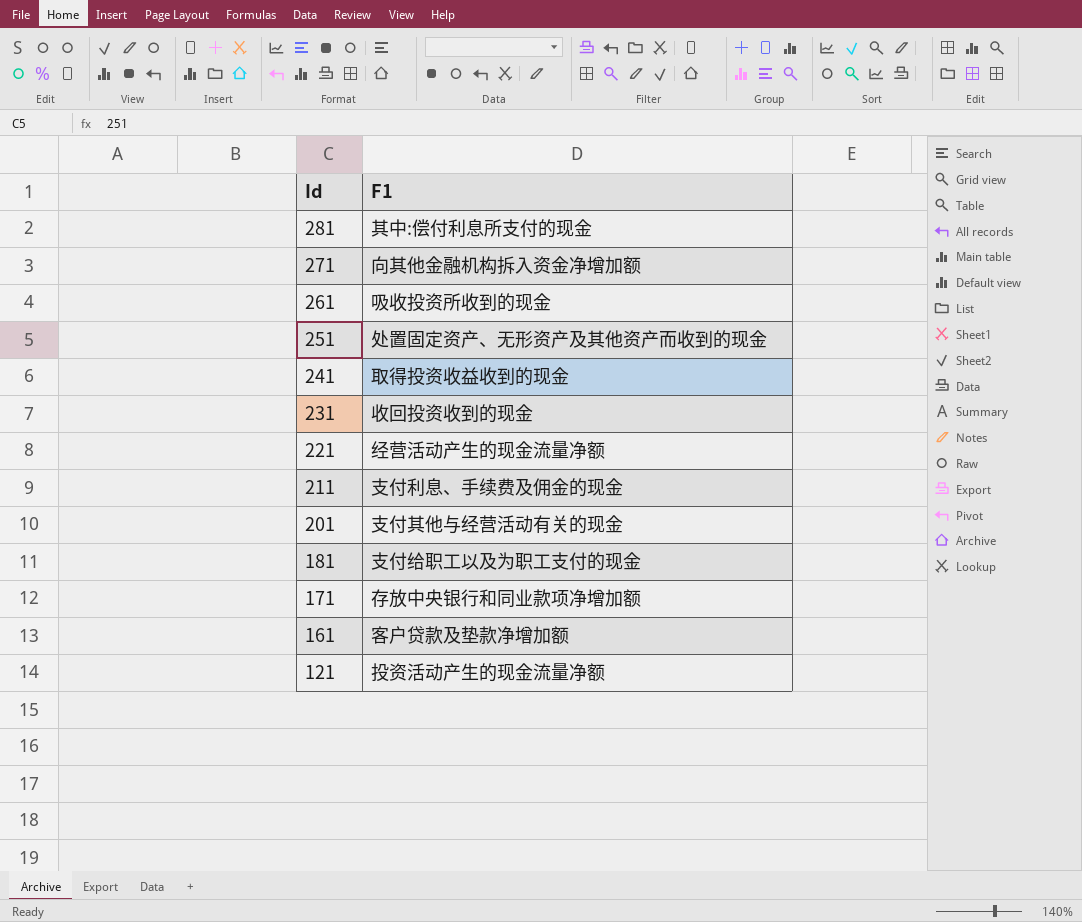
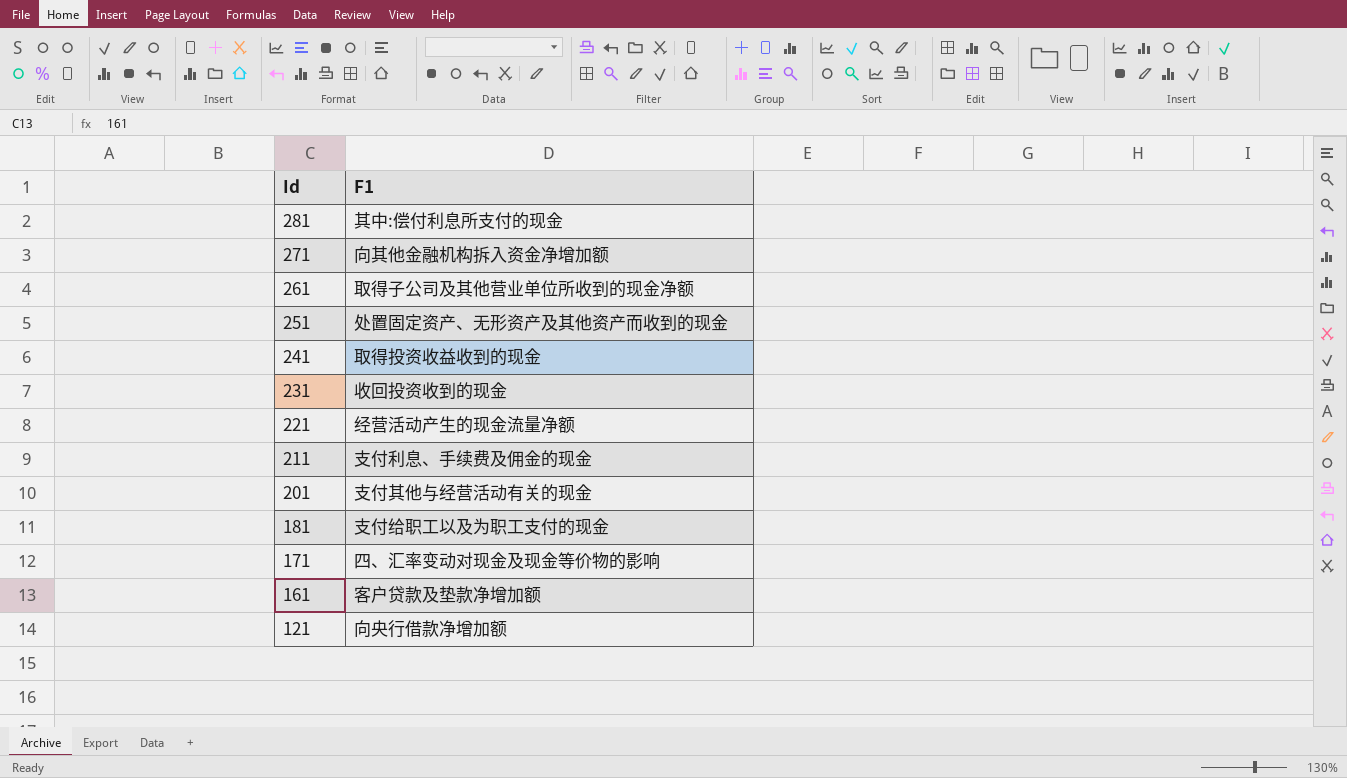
261 | F1: 吸收投资所收到的现金 -> 取得子公司及其他营业单位所收到的现金净额
171 | F1: 存放中央银行和同业款项净增加额 -> 四、汇率变动对现金及现金等价物的影响
121 | F1: 投资活动产生的现金流量净额 -> 向央行借款净增加额

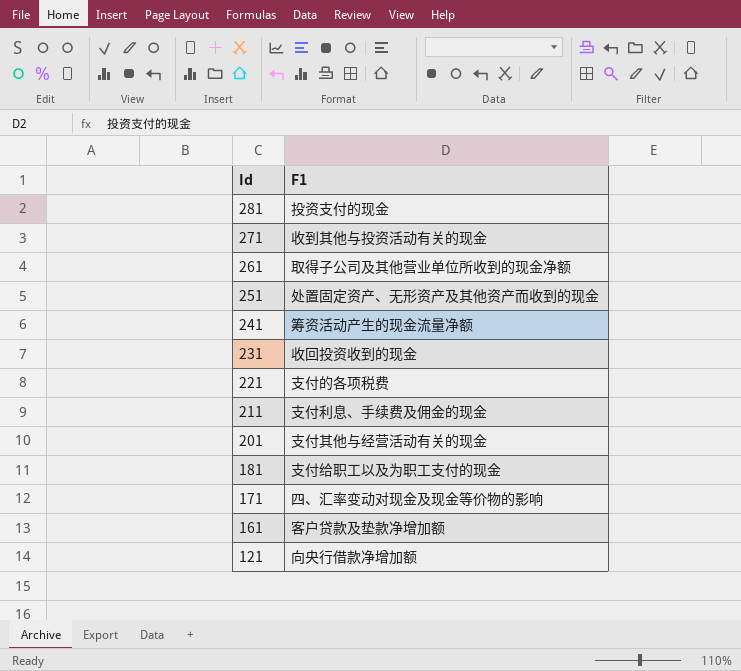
281 | F1: 其中:偿付利息所支付的现金 -> 投资支付的现金
271 | F1: 向其他金融机构拆入资金净增加额 -> 收到其他与投资活动有关的现金
241 | F1: 取得投资收益收到的现金 -> 筹资活动产生的现金流量净额
221 | F1: 经营活动产生的现金流量净额 -> 支付的各项税费

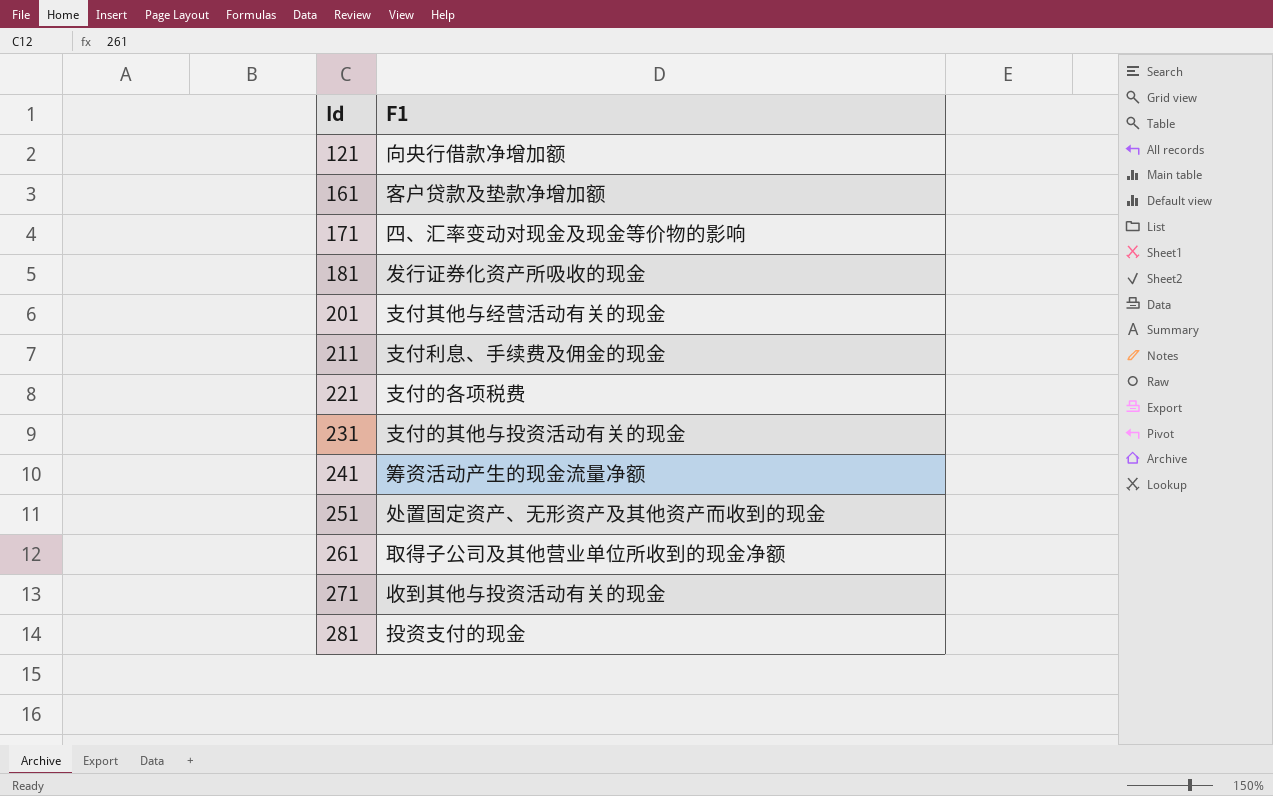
row order: Id descending -> Id ascending
181 | F1: 支付给职工以及为职工支付的现金 -> 发行证券化资产所吸收的现金
231 | F1: 收回投资收到的现金 -> 支付的其他与投资活动有关的现金

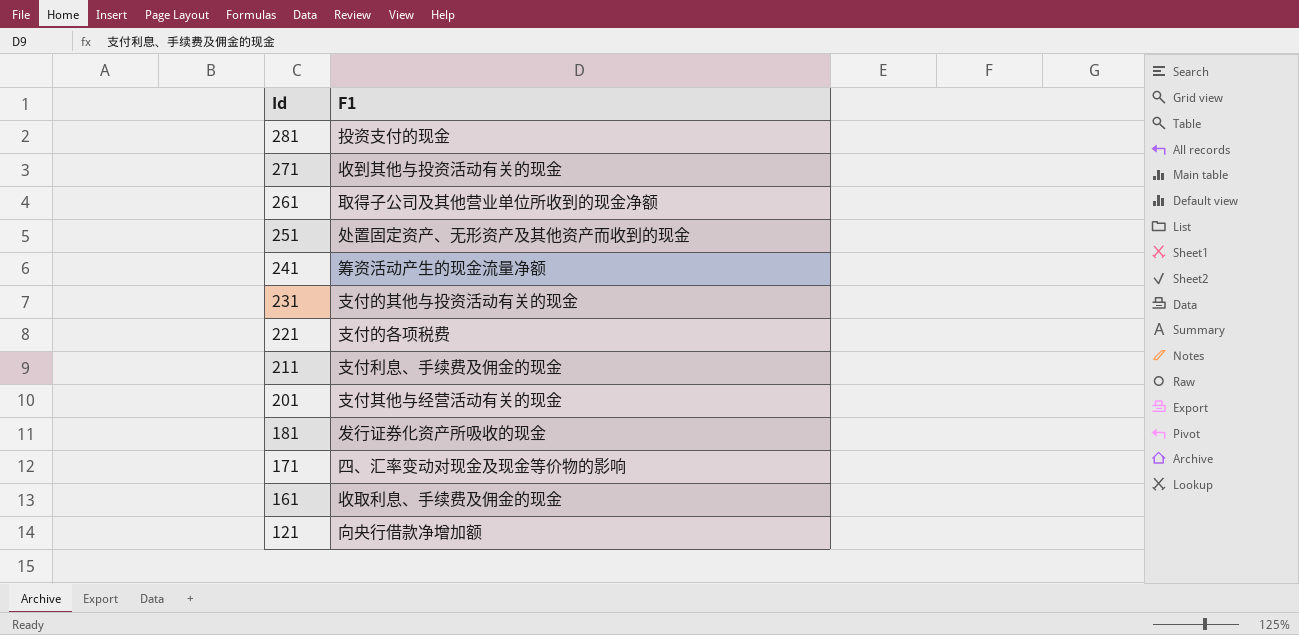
row order: Id ascending -> Id descending
161 | F1: 客户贷款及垫款净增加额 -> 收取利息、手续费及佣金的现金

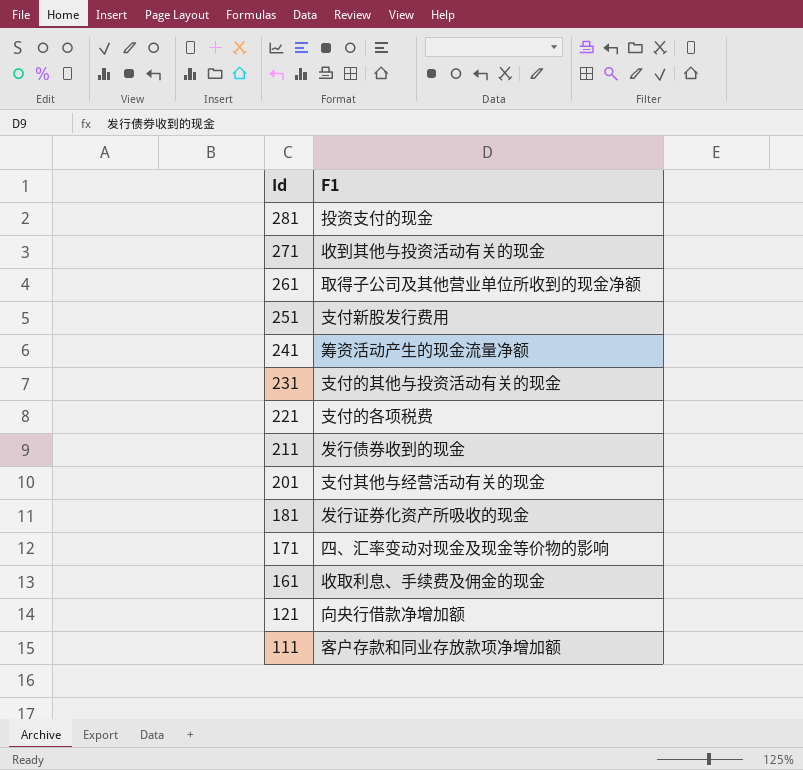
251 | F1: 处置固定资产、无形资产及其他资产而收到的现金 -> 支付新股发行费用
211 | F1: 支付利息、手续费及佣金的现金 -> 发行债券收到的现金
row 111: none -> 客户存款和同业存放款项净增加额

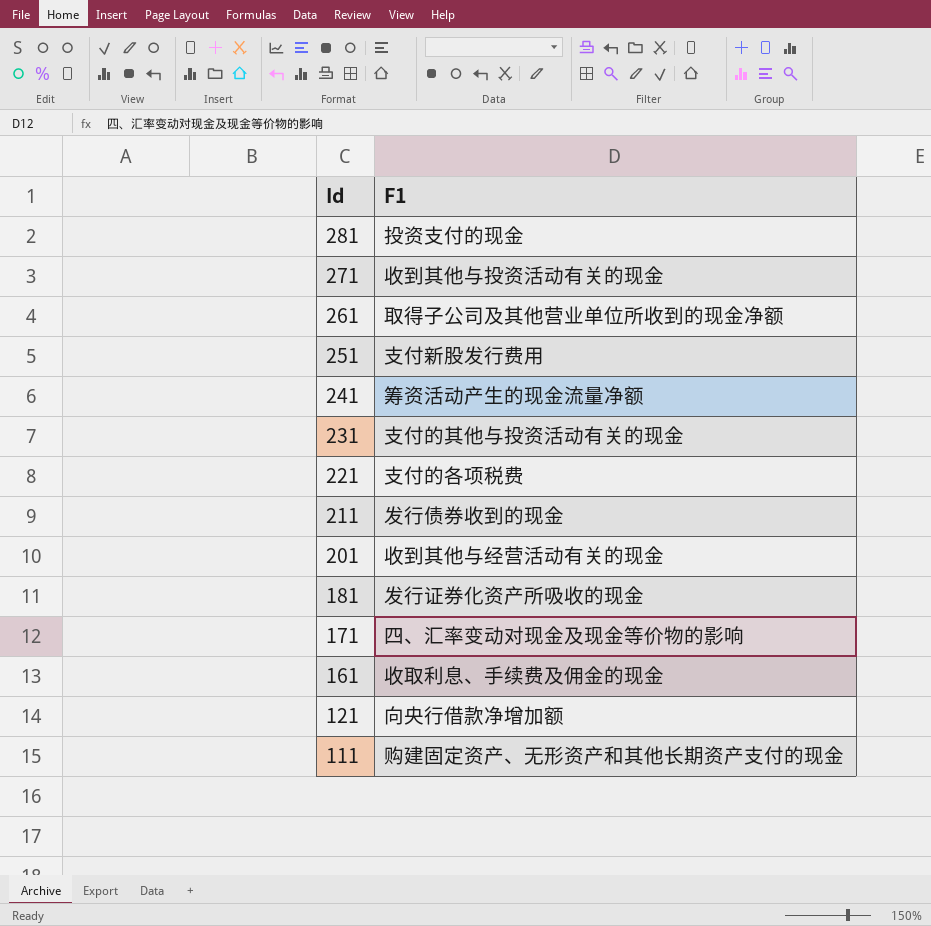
201 | F1: 支付其他与经营活动有关的现金 -> 收到其他与经营活动有关的现金
111 | F1: 客户存款和同业存放款项净增加额 -> 购建固定资产、无形资产和其他长期资产支付的现金

